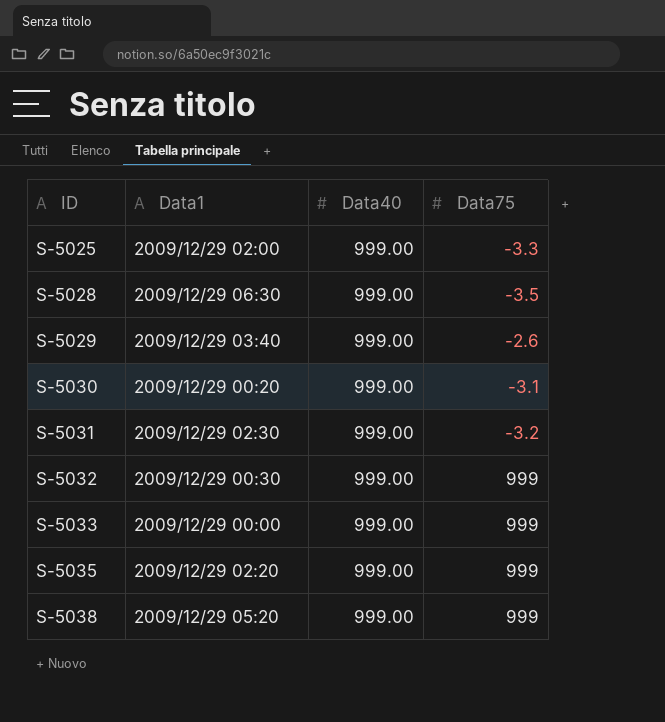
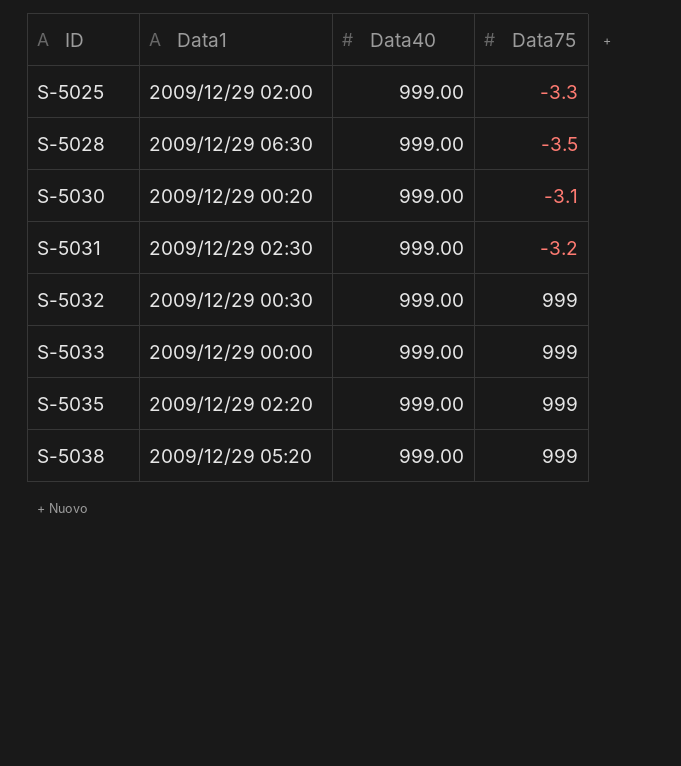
row S-5029: 2009/12/29 03:40 | 999.00 | -2.6 -> none

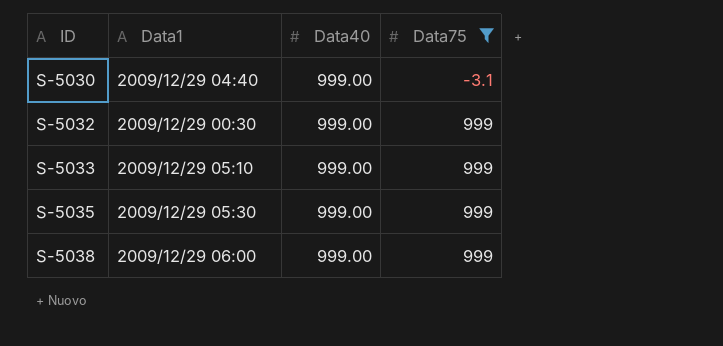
filter: none -> Data75 >= -3.1
S-5030 | Data1: 2009/12/29 00:20 -> 2009/12/29 04:40
S-5033 | Data1: 2009/12/29 00:00 -> 2009/12/29 05:10
S-5035 | Data1: 2009/12/29 02:20 -> 2009/12/29 05:30
S-5038 | Data1: 2009/12/29 05:20 -> 2009/12/29 06:00

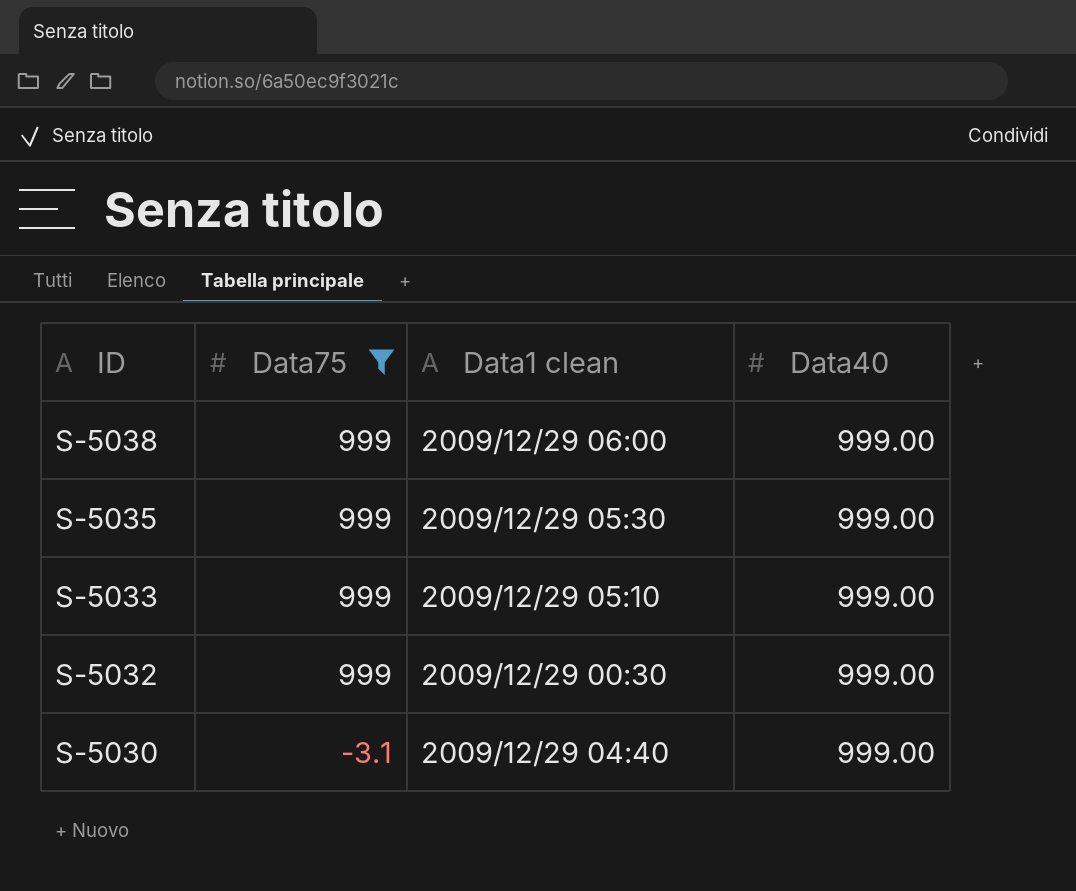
row order: ID ascending -> ID descending
column Data75 | position: 4 -> 2
column name: Data1 -> Data1 clean

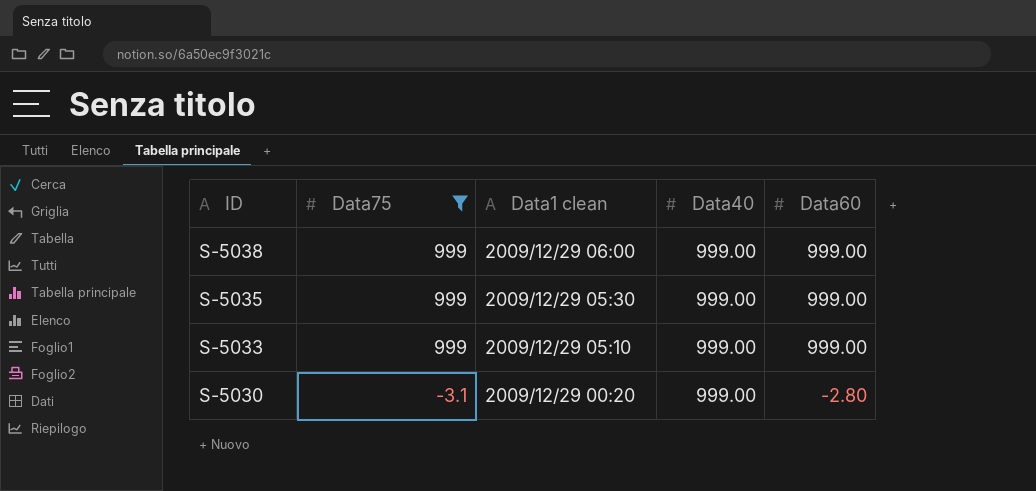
column Data60 | position: none -> 5
row S-5032: 999 | 2009/12/29 00:30 | 999.00 -> none
S-5030 | Data1 clean: 2009/12/29 04:40 -> 2009/12/29 00:20

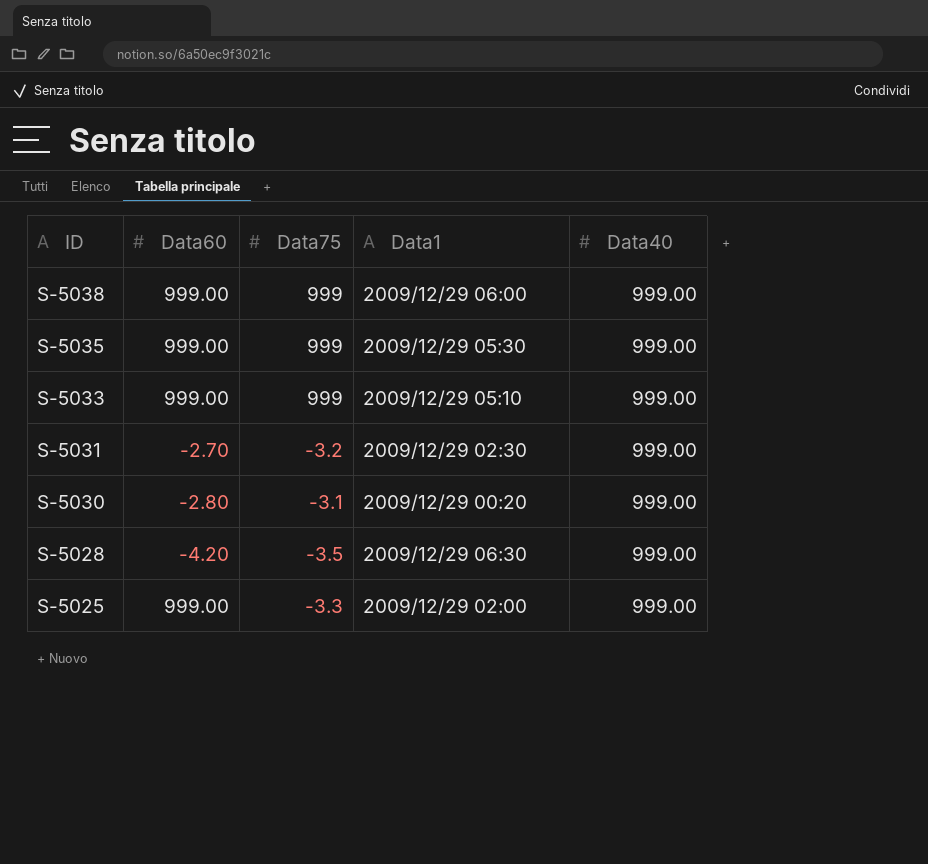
filter: Data75 >= -3.1 -> none
column Data60 | position: 5 -> 2
column name: Data1 clean -> Data1

